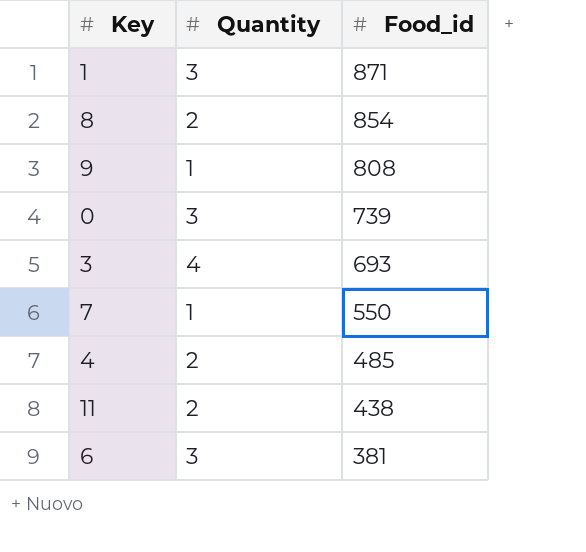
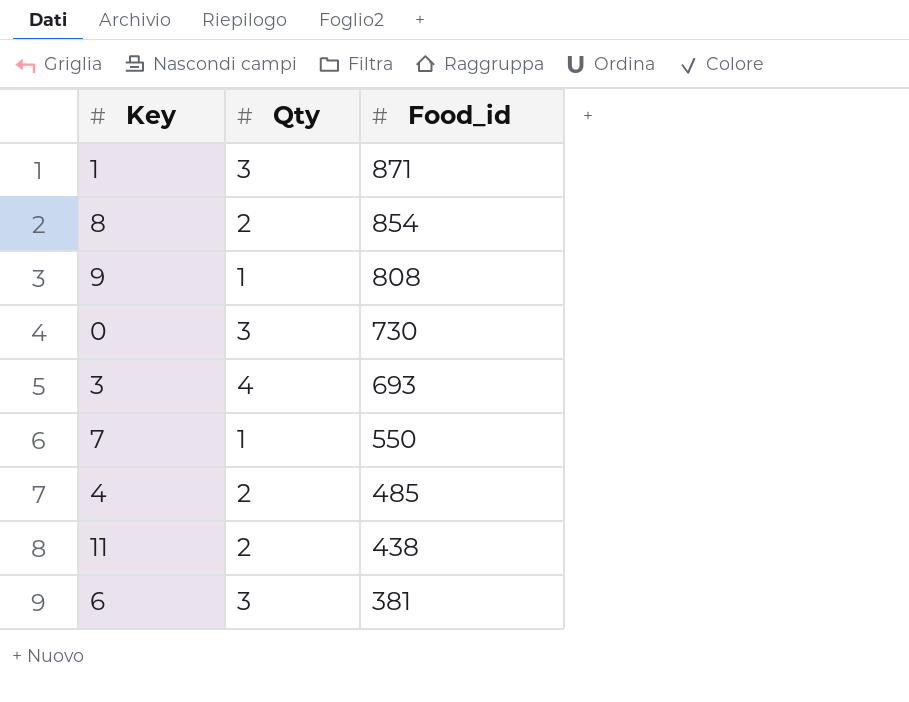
column name: Quantity -> Qty
0 | Food_id: 739 -> 730

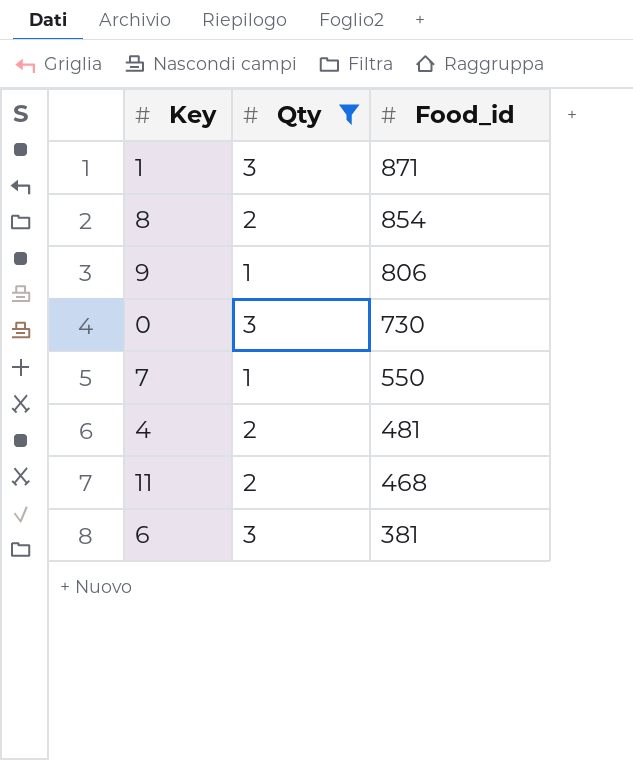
filter: none -> Qty != 4
9 | Food_id: 808 -> 806
4 | Food_id: 485 -> 481
11 | Food_id: 438 -> 468

